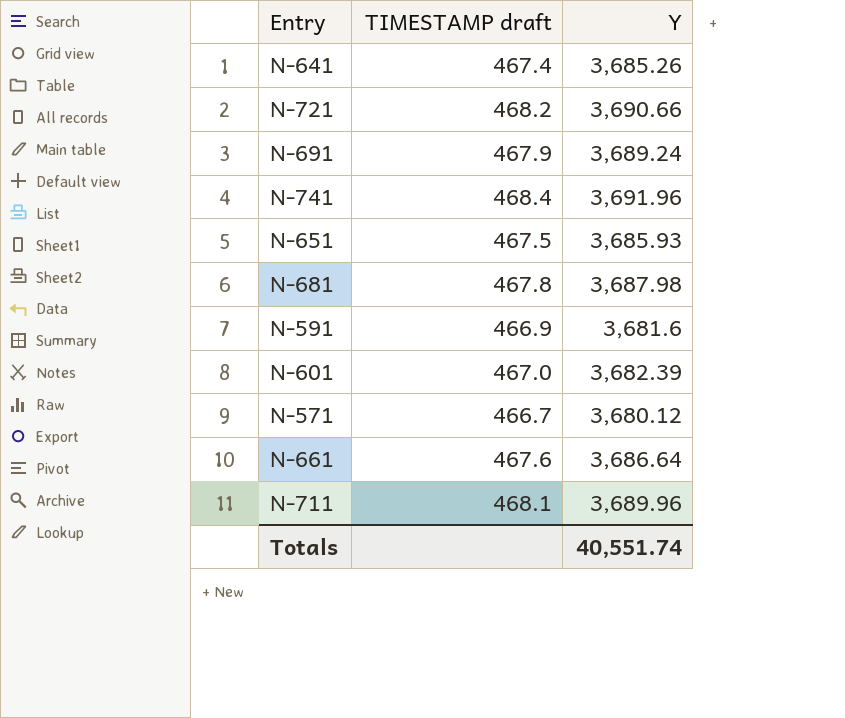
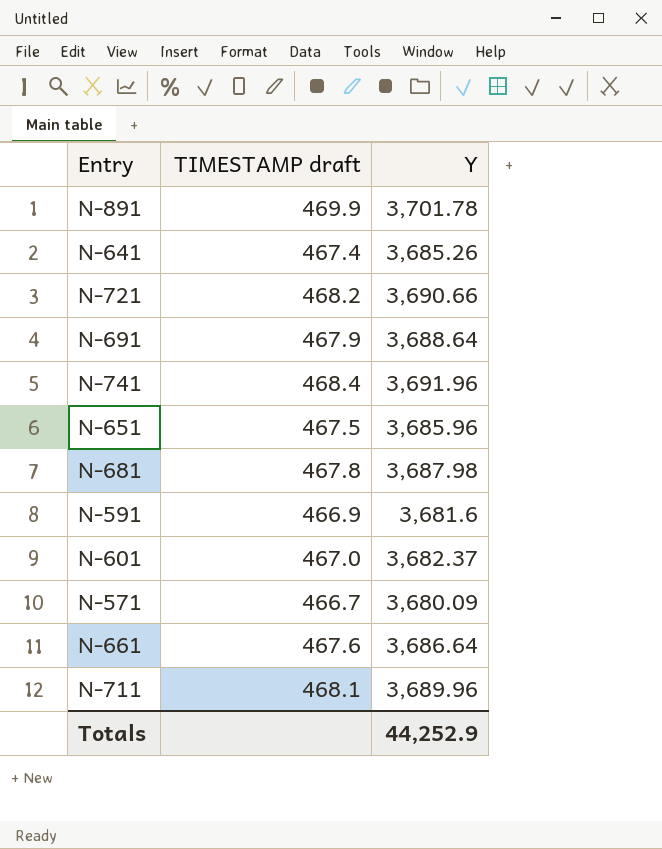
row N-891: none -> 469.9 | 3,701.78
N-691 | Y: 3,689.24 -> 3,688.64
N-651 | Y: 3,685.93 -> 3,685.96
N-601 | Y: 3,682.39 -> 3,682.37
N-571 | Y: 3,680.12 -> 3,680.09
Totals | Y: 40,551.74 -> 44,252.9

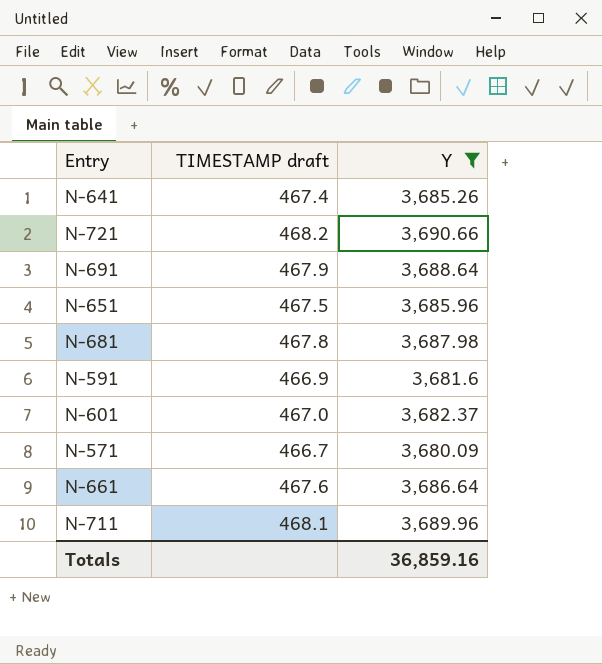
filter: none -> Y <= 3,690.66
Totals | Y: 44,252.9 -> 36,859.16

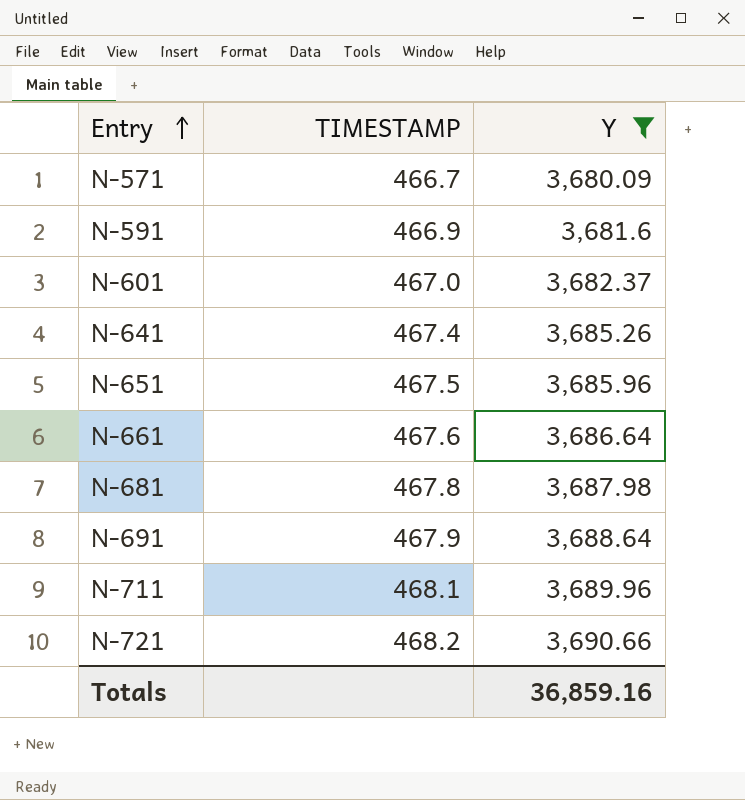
row order: none -> Entry ascending
column name: TIMESTAMP draft -> TIMESTAMP

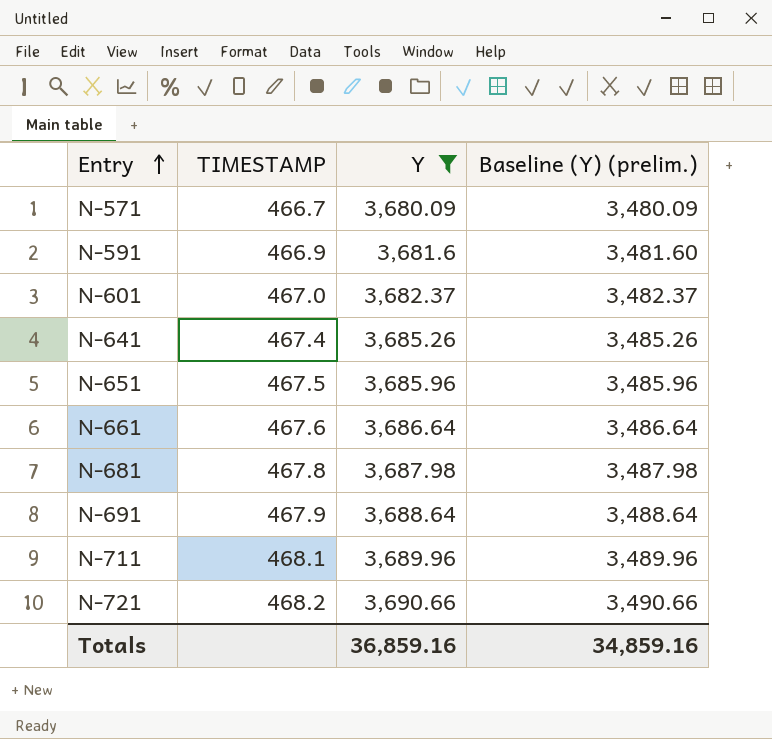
column Baseline (Y) (prelim.) | formula: none -> [Y] - 200

